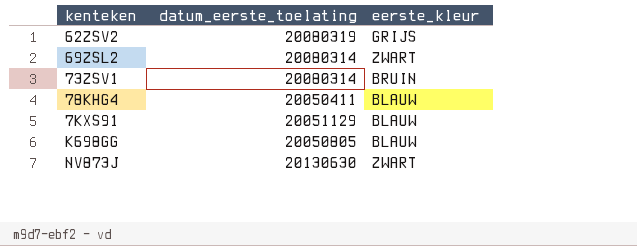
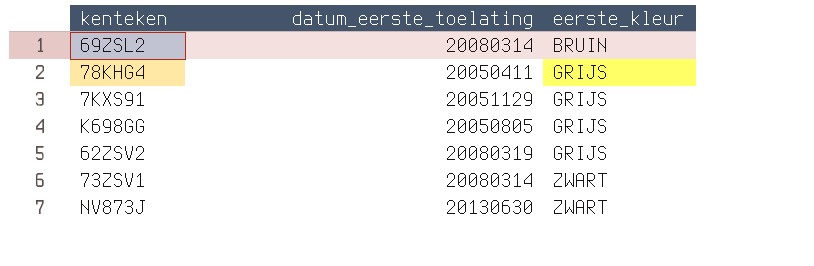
row order: none -> eerste_kleur ascending
69ZSL2 | eerste_kleur: ZWART -> BRUIN
78KHG4 | eerste_kleur: BLAUW -> GRIJS
7KXS91 | eerste_kleur: BLAUW -> GRIJS
K698GG | eerste_kleur: BLAUW -> GRIJS
73ZSV1 | eerste_kleur: BRUIN -> ZWART

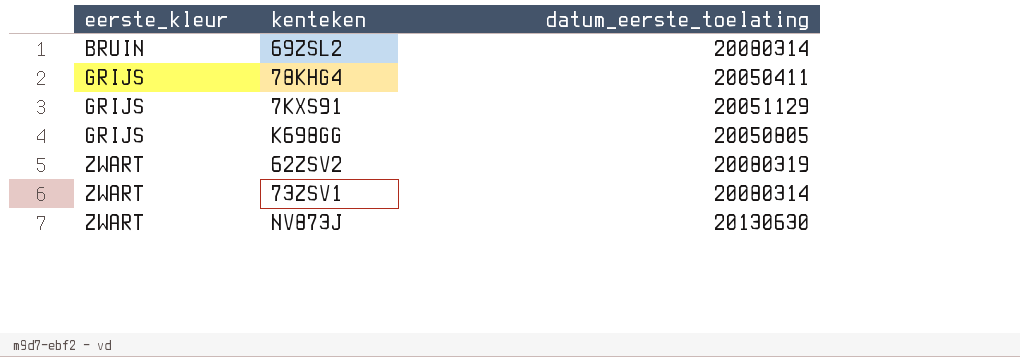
column eerste_kleur | position: 3 -> 1
62ZSV2 | eerste_kleur: GRIJS -> ZWART

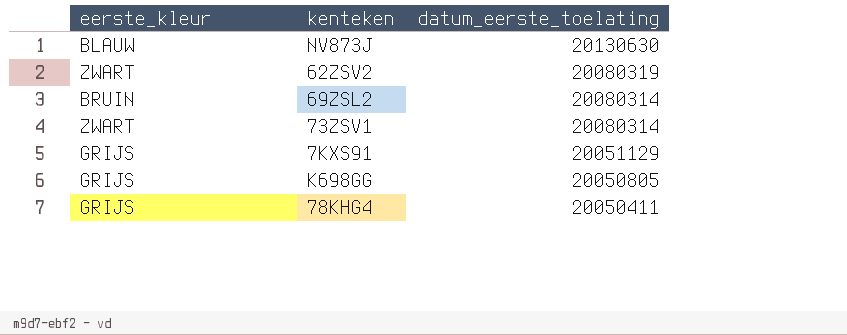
row order: eerste_kleur ascending -> datum_eerste_toelating descending
NV873J | eerste_kleur: ZWART -> BLAUW

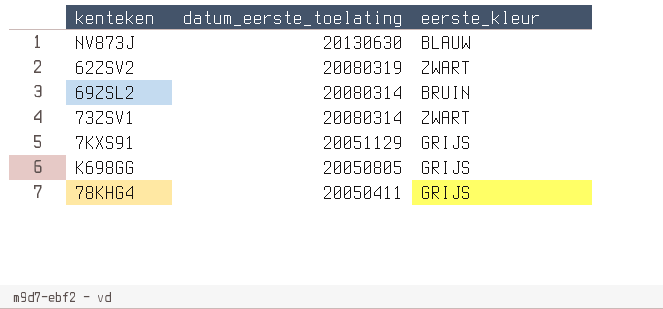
column eerste_kleur | position: 1 -> 3

